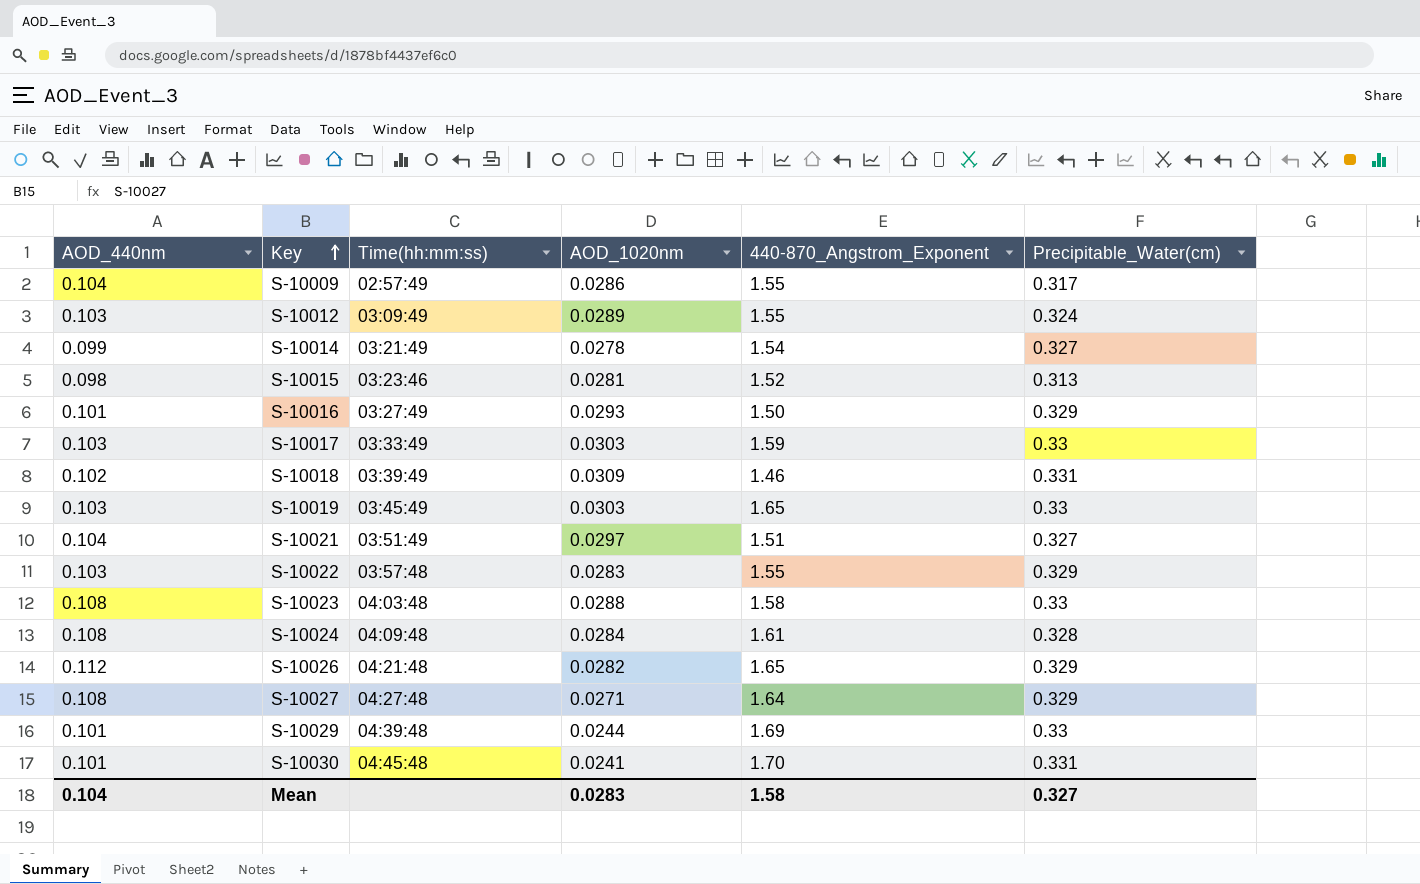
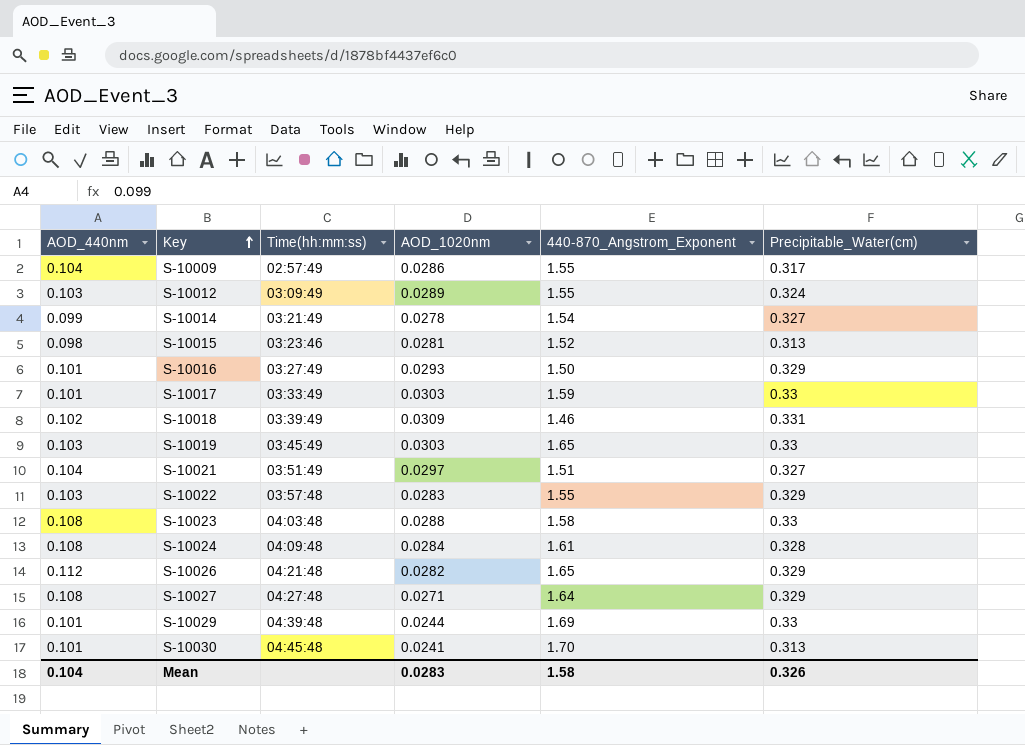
S-10017 | AOD_440nm: 0.103 -> 0.101
S-10030 | Precipitable_Water(cm): 0.331 -> 0.313
Mean | Precipitable_Water(cm): 0.327 -> 0.326

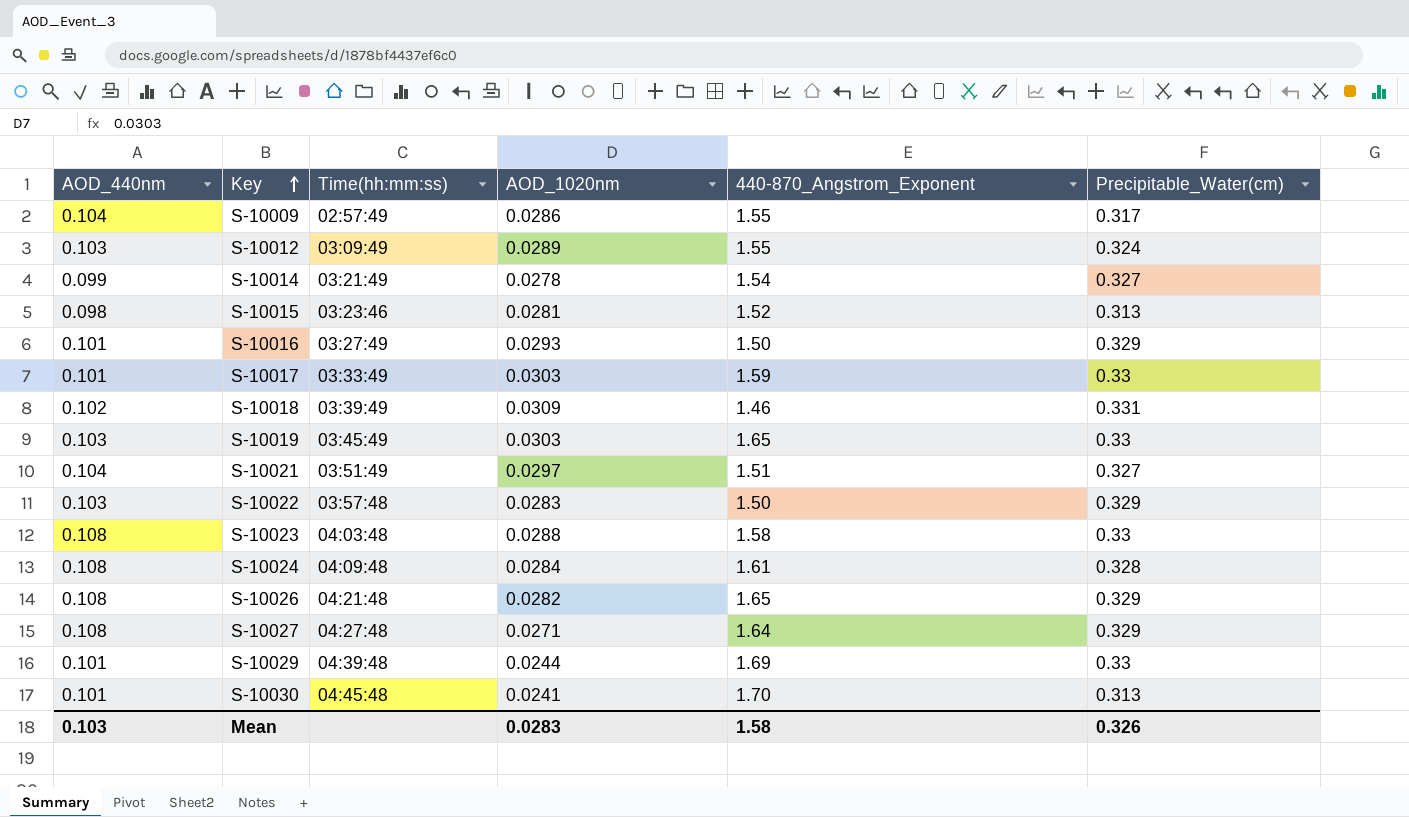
S-10022 | 440-870_Angstrom_Exponent: 1.55 -> 1.50
S-10026 | AOD_440nm: 0.112 -> 0.108
Mean | AOD_440nm: 0.104 -> 0.103

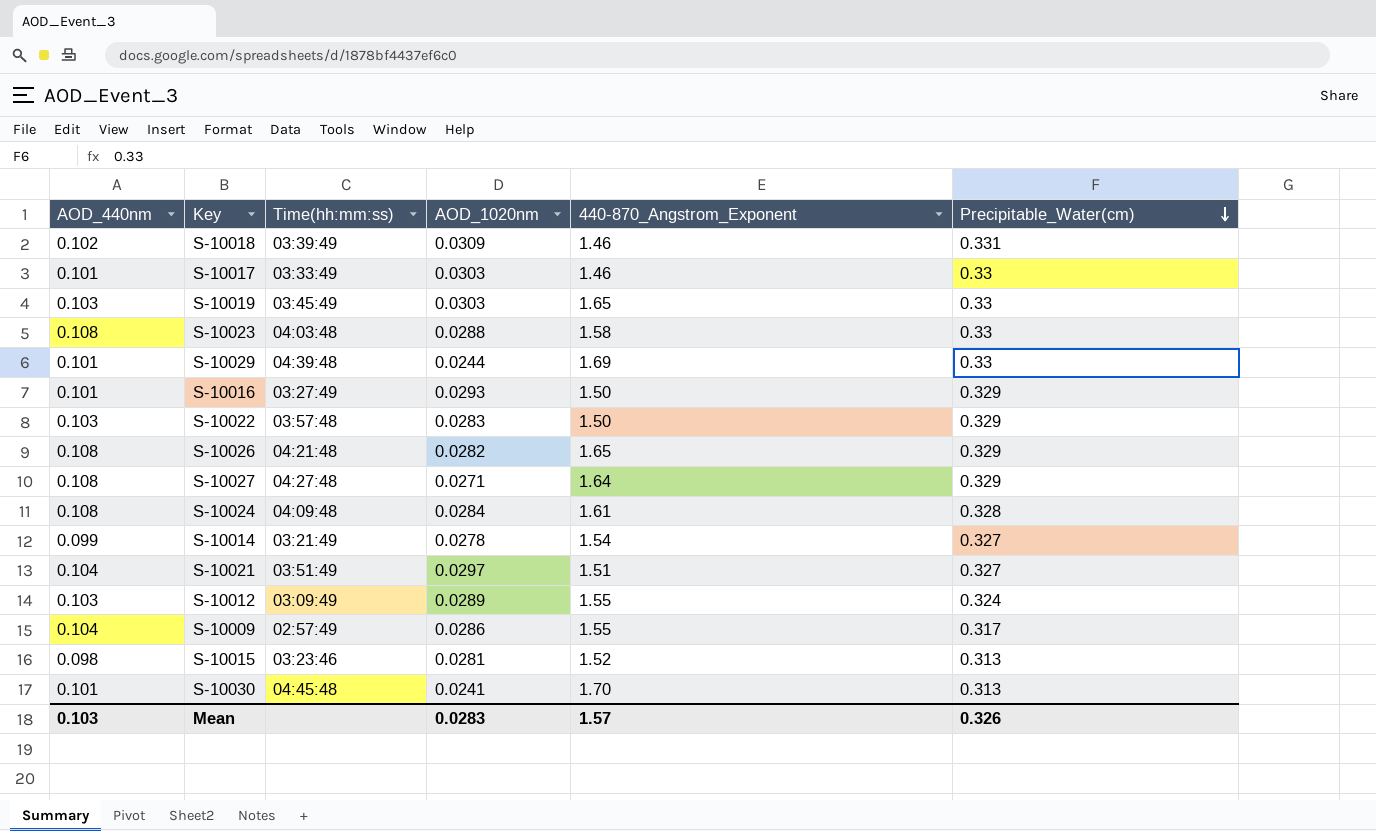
row order: Key ascending -> Precipitable_Water(cm) descending
S-10017 | 440-870_Angstrom_Exponent: 1.59 -> 1.46
Mean | 440-870_Angstrom_Exponent: 1.58 -> 1.57

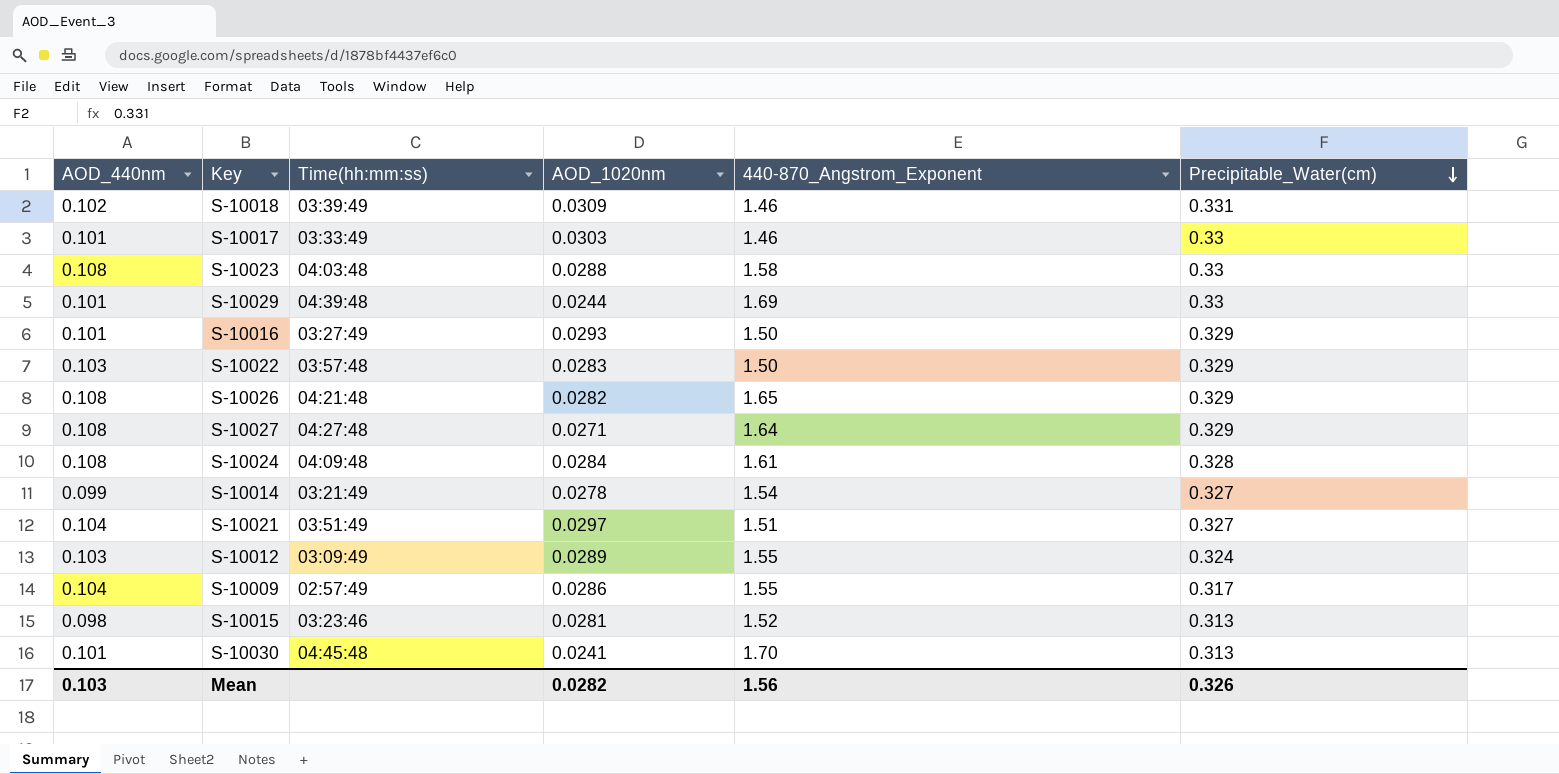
row S-10019: 0.103 | 03:45:49 | 0.0303 | 1.65 | 0.33 -> none
Mean | AOD_1020nm: 0.0283 -> 0.0282
Mean | 440-870_Angstrom_Exponent: 1.57 -> 1.56

